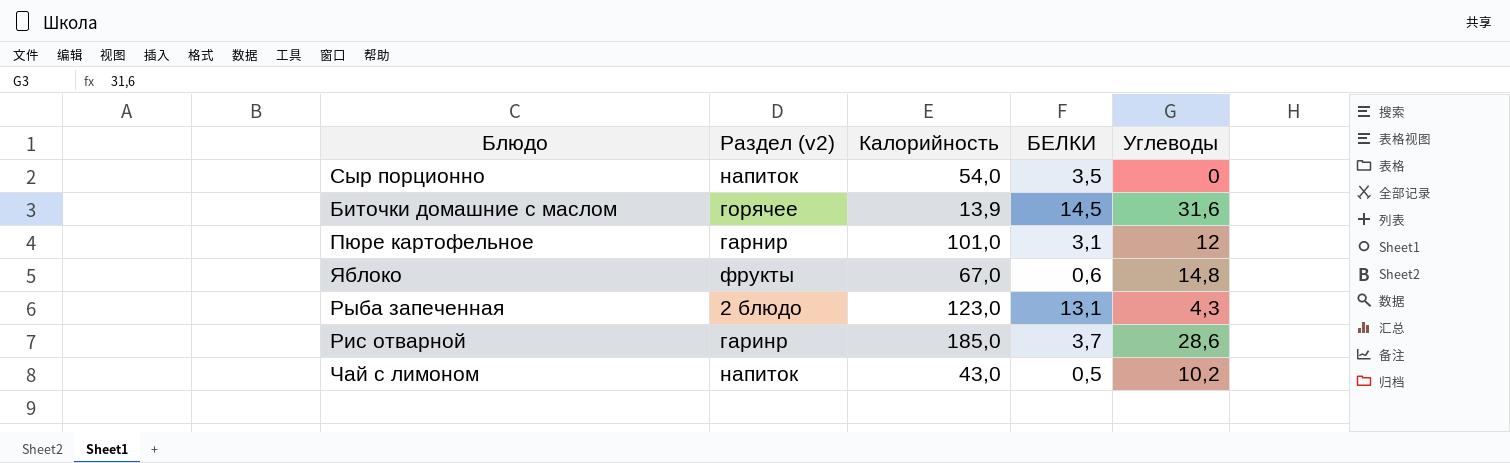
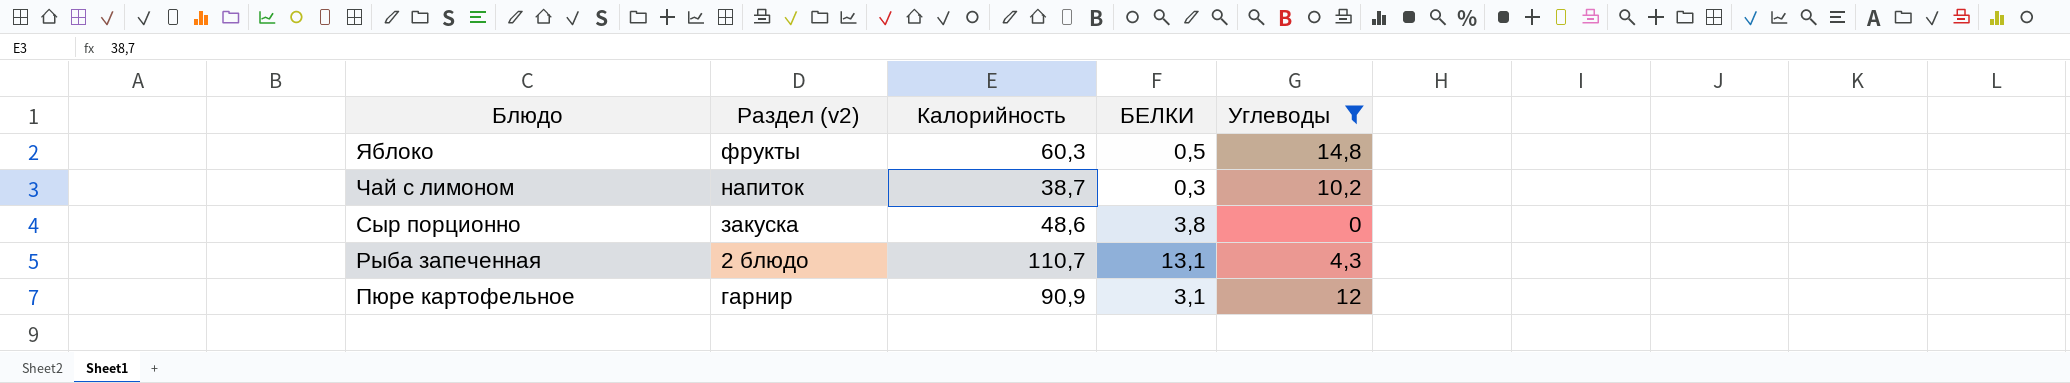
filter: none -> Углеводы <= 14,8
row order: none -> Блюдо descending
Яблоко | Калорийность: 67,0 -> 60,3
Яблоко | БЕЛКИ: 0,6 -> 0,5
Чай с лимоном | Калорийность: 43,0 -> 38,7
Чай с лимоном | БЕЛКИ: 0,5 -> 0,3
Сыр порционно | Раздел (v2): напиток -> закуска
Сыр порционно | Калорийность: 54,0 -> 48,6
Сыр порционно | БЕЛКИ: 3,5 -> 3,8
Рыба запеченная | Калорийность: 123,0 -> 110,7
Пюре картофельное | Калорийность: 101,0 -> 90,9

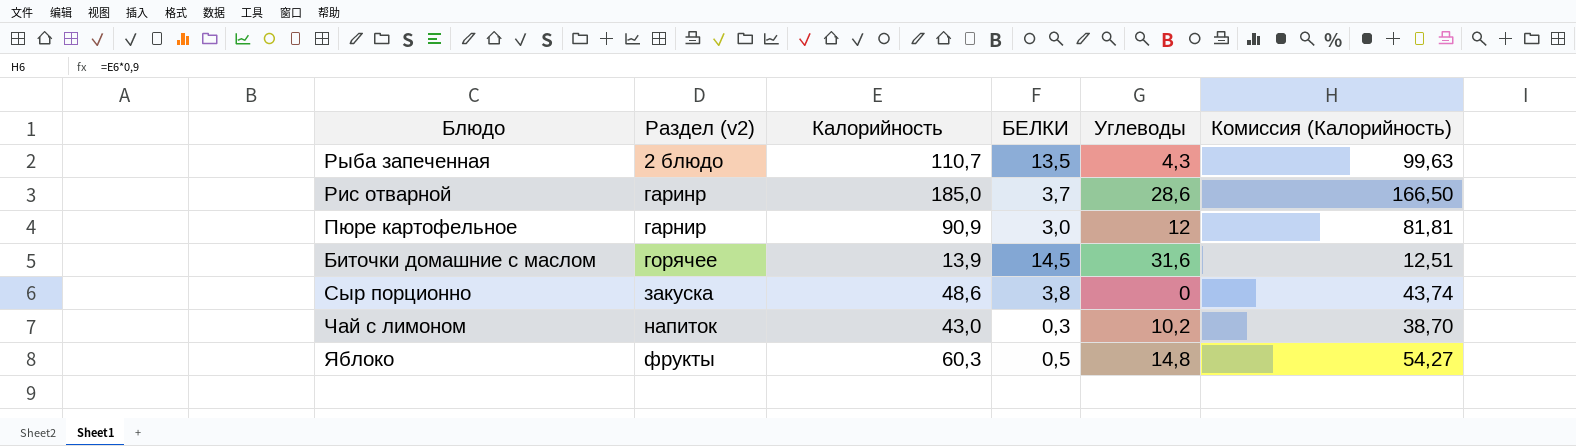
filter: Углеводы <= 14,8 -> none
row order: Блюдо descending -> Раздел (v2) ascending
column Комиссия (Калорийность) | formula: none -> [Калорийность] * 0,9
Рыба запеченная | БЕЛКИ: 13,1 -> 13,5
Пюре картофельное | БЕЛКИ: 3,1 -> 3,0
Чай с лимоном | Калорийность: 38,7 -> 43,0

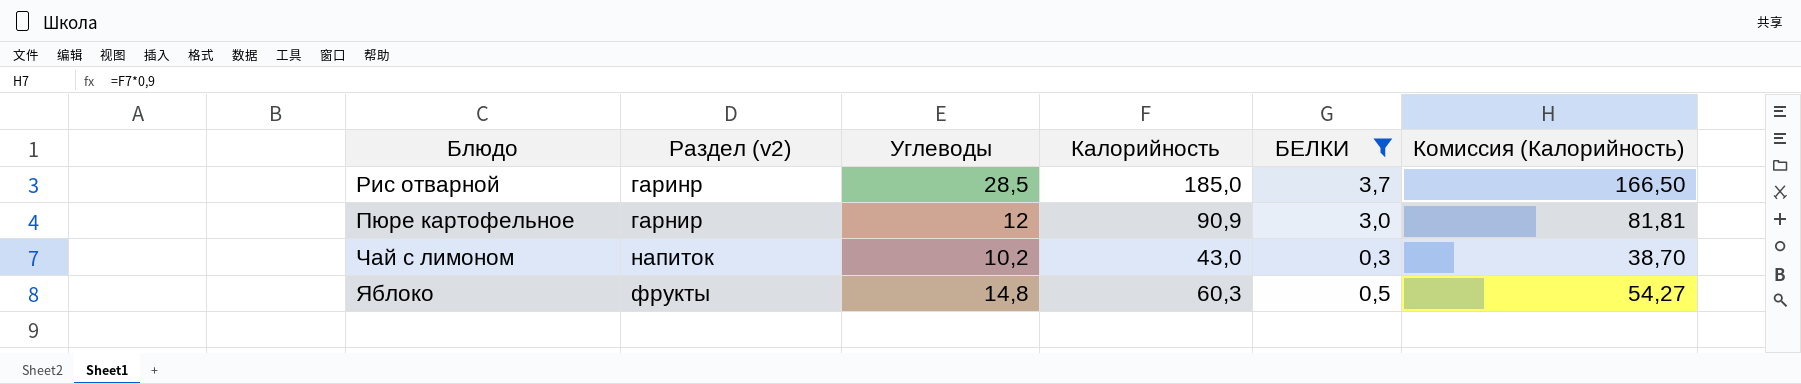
filter: none -> БЕЛКИ <= 3,7
column Углеводы | position: 5 -> 3
Рис отварной | Углеводы: 28,6 -> 28,5

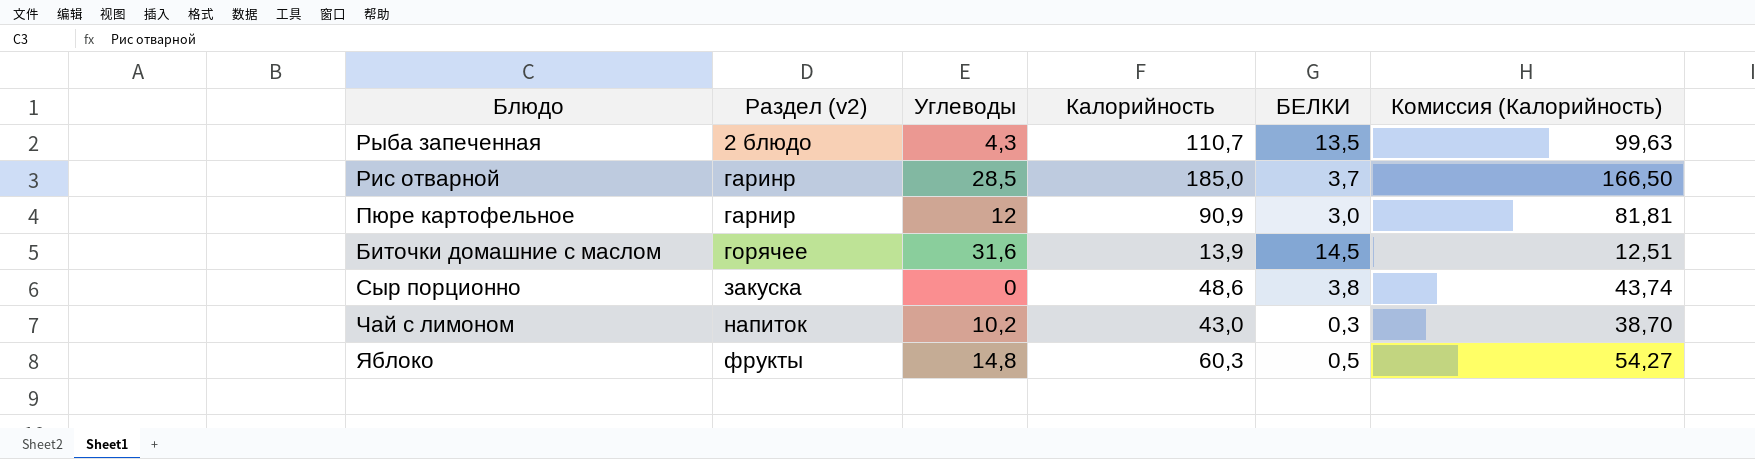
filter: БЕЛКИ <= 3,7 -> none

